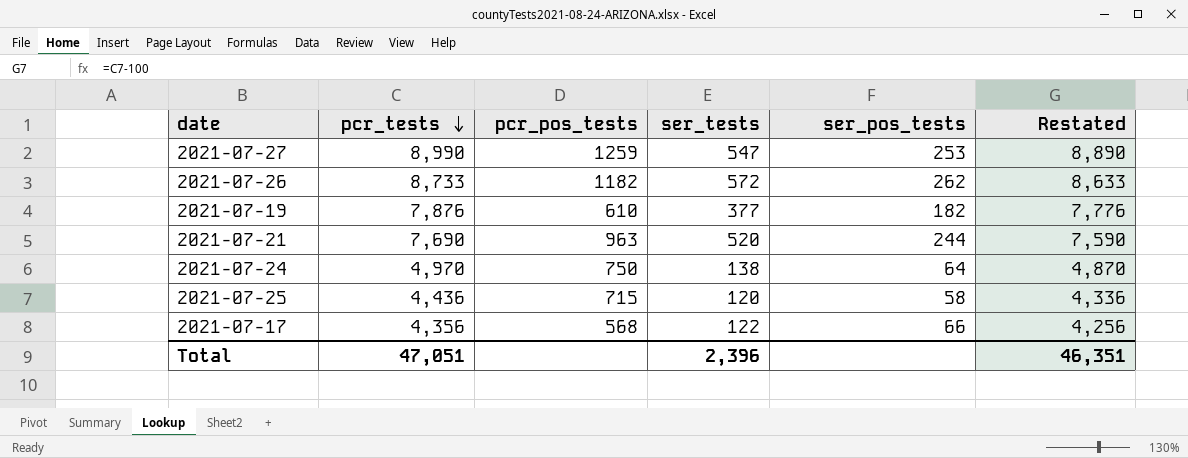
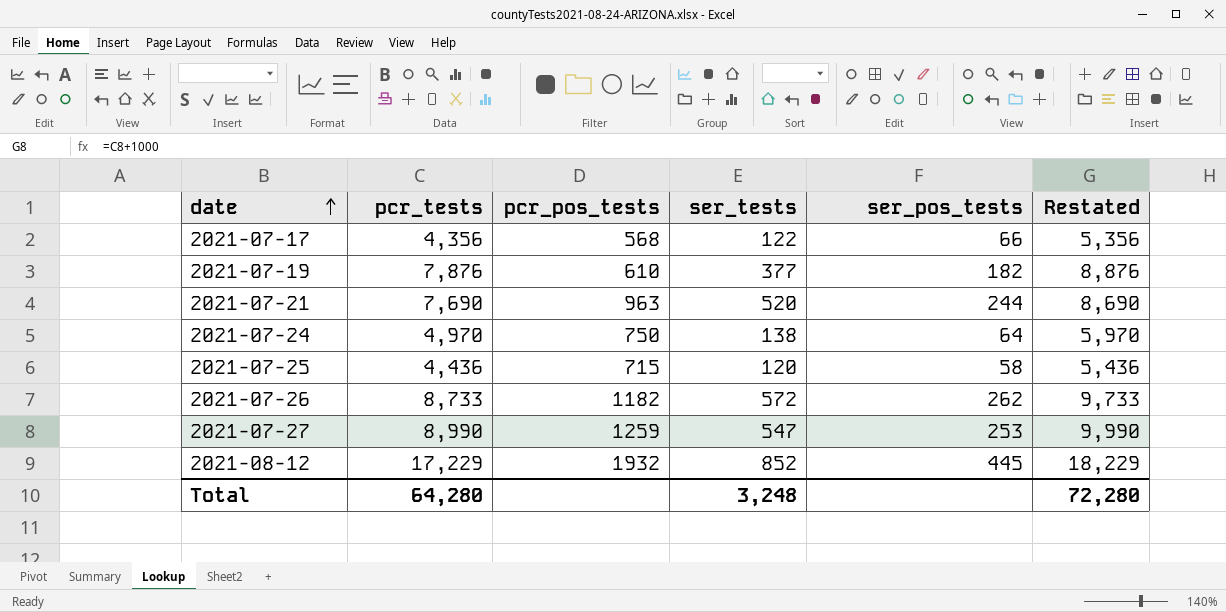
row order: pcr_tests descending -> date ascending
column Restated | formula: [pcr_tests] - 100 -> [pcr_tests] + 1000
row 2021-08-12: none -> 17,229 | 1932 | 852 | 445 | 18,229
Total | pcr_tests: 47,051 -> 64,280
Total | ser_tests: 2,396 -> 3,248
Total | Restated: 46,351 -> 72,280

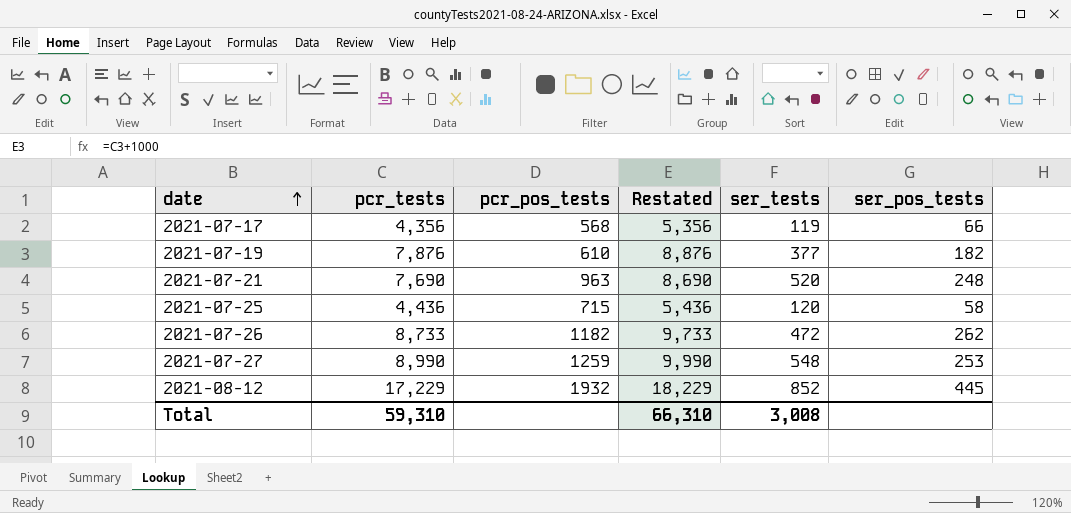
column Restated | position: 6 -> 4
row 2021-07-24: 4,970 | 750 | 138 | 64 | 5,970 -> none
2021-07-17 | ser_tests: 122 -> 119
2021-07-21 | ser_pos_tests: 244 -> 248
2021-07-26 | ser_tests: 572 -> 472
2021-07-27 | ser_tests: 547 -> 548
Total | pcr_tests: 64,280 -> 59,310
Total | Restated: 72,280 -> 66,310
Total | ser_tests: 3,248 -> 3,008

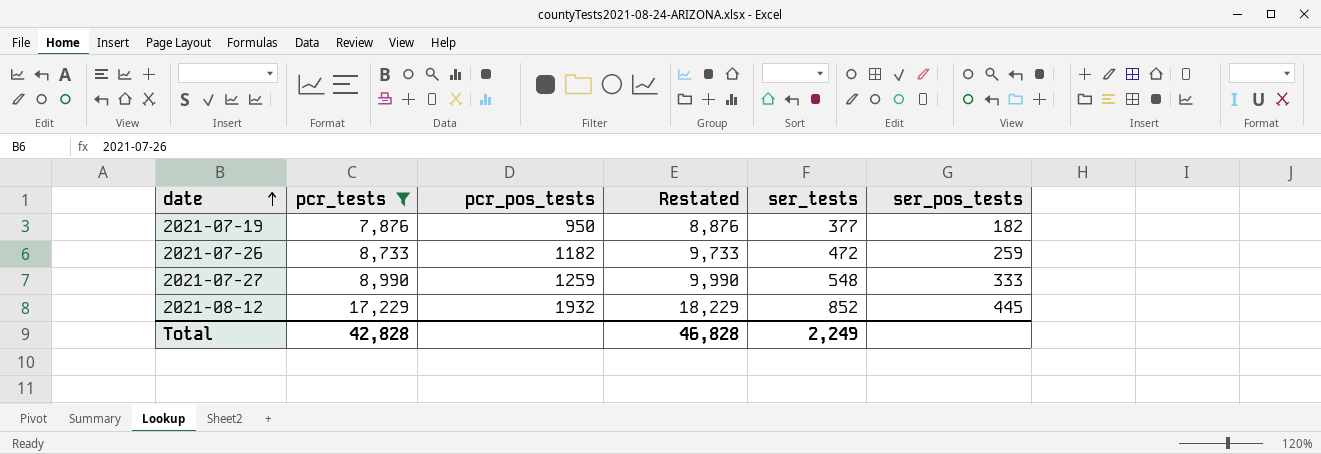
filter: none -> pcr_tests >= 7,876
2021-07-19 | pcr_pos_tests: 610 -> 950
2021-07-26 | ser_pos_tests: 262 -> 259
2021-07-27 | ser_pos_tests: 253 -> 333
Total | pcr_tests: 59,310 -> 42,828
Total | Restated: 66,310 -> 46,828
Total | ser_tests: 3,008 -> 2,249

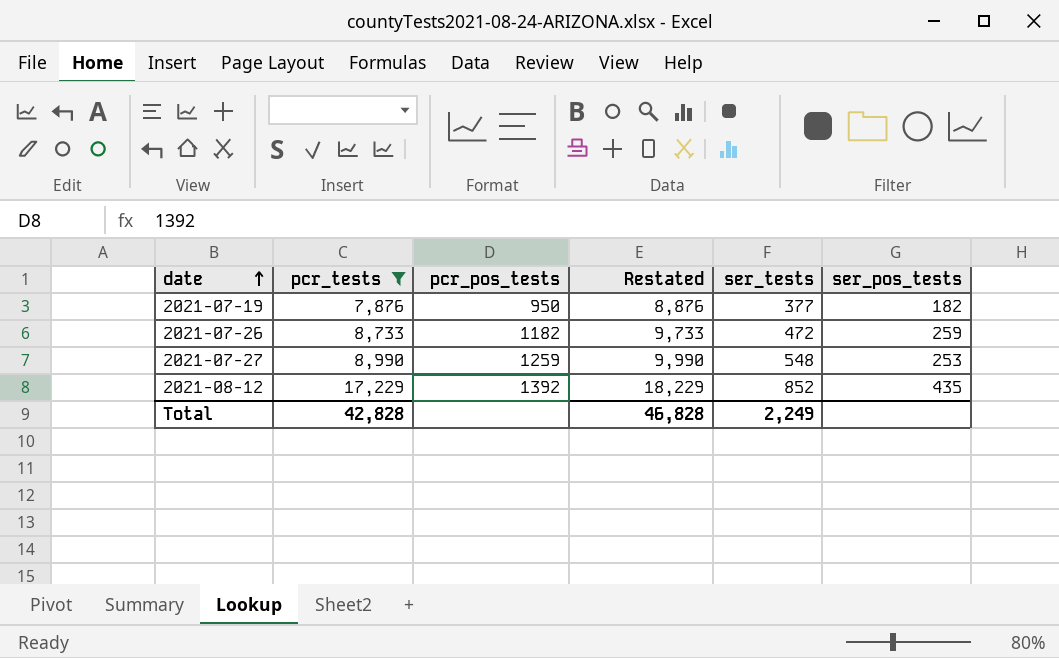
2021-07-27 | ser_pos_tests: 333 -> 253
2021-08-12 | pcr_pos_tests: 1932 -> 1392
2021-08-12 | ser_pos_tests: 445 -> 435

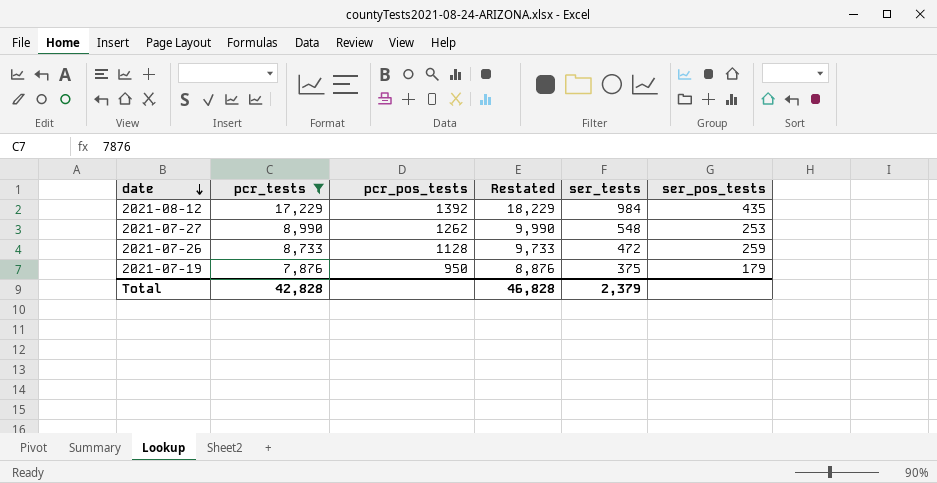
row order: date ascending -> date descending
2021-08-12 | ser_tests: 852 -> 984
2021-07-27 | pcr_pos_tests: 1259 -> 1262
2021-07-26 | pcr_pos_tests: 1182 -> 1128
2021-07-19 | ser_tests: 377 -> 375
2021-07-19 | ser_pos_tests: 182 -> 179
Total | ser_tests: 2,249 -> 2,379

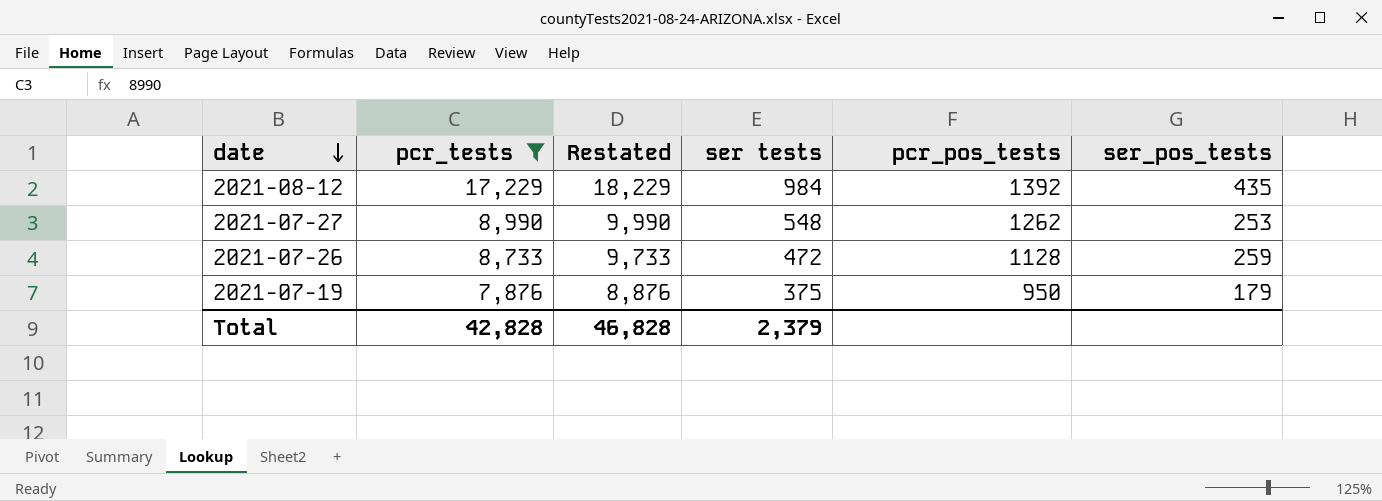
column name: ser_tests -> ser tests
column pcr_pos_tests | position: 3 -> 5

